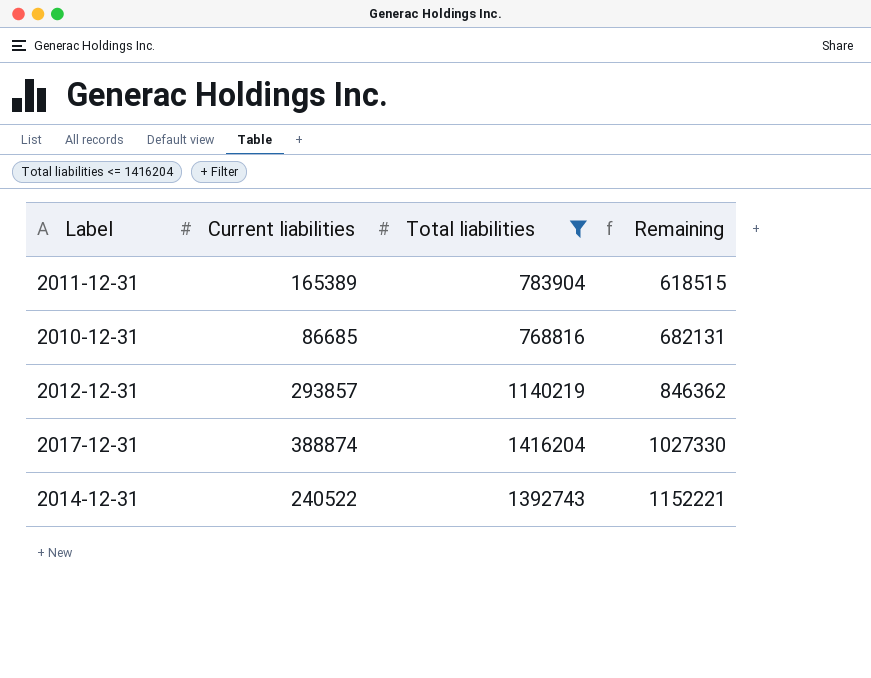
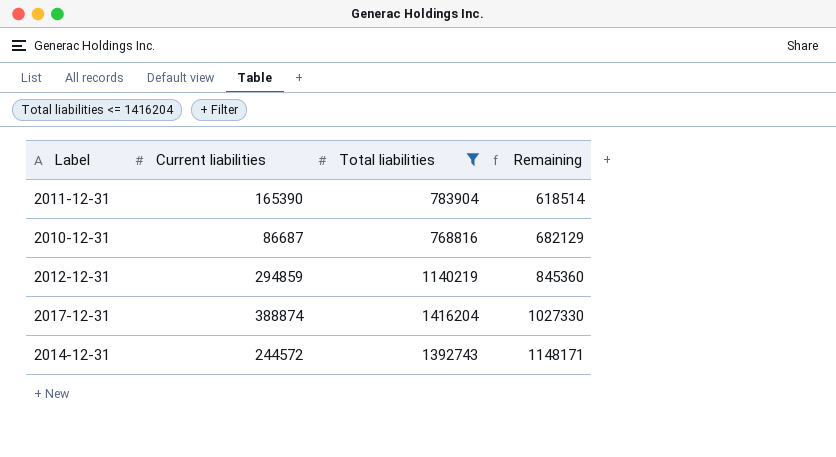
2011-12-31 | Current liabilities: 165389 -> 165390
2011-12-31 | Remaining: 618515 -> 618514
2010-12-31 | Current liabilities: 86685 -> 86687
2010-12-31 | Remaining: 682131 -> 682129
2012-12-31 | Current liabilities: 293857 -> 294859
2012-12-31 | Remaining: 846362 -> 845360
2014-12-31 | Current liabilities: 240522 -> 244572
2014-12-31 | Remaining: 1152221 -> 1148171

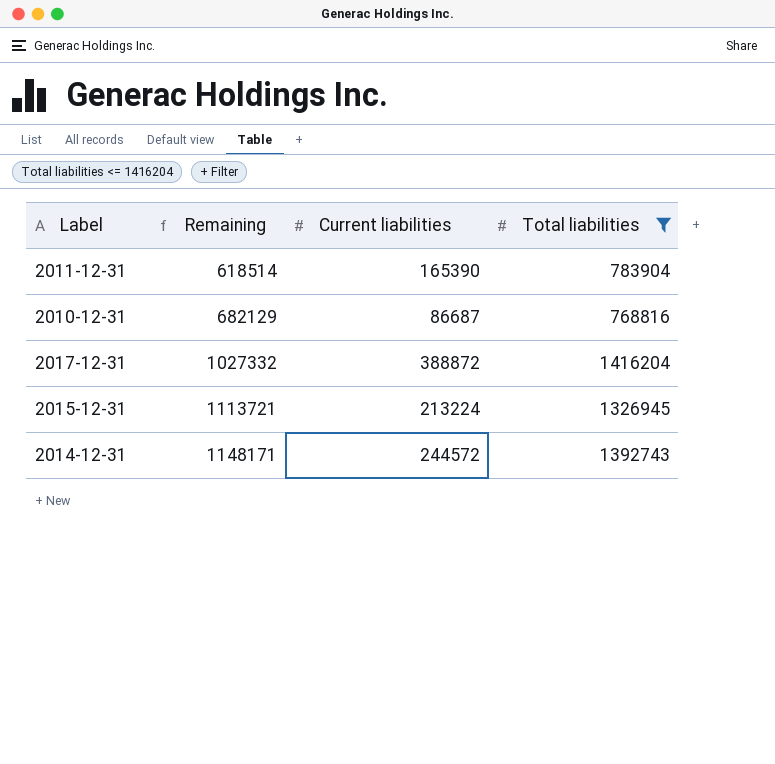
column Remaining | position: 4 -> 2
row 2012-12-31: 294859 | 1140219 | 845360 -> none
2017-12-31 | Remaining: 1027330 -> 1027332
2017-12-31 | Current liabilities: 388874 -> 388872
row 2015-12-31: none -> 1113721 | 213224 | 1326945

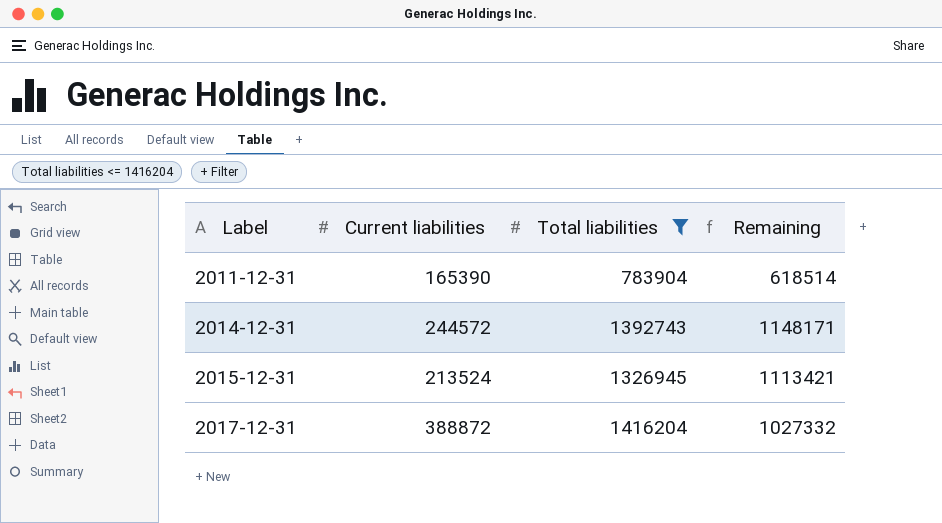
row order: Remaining ascending -> Label ascending
column Remaining | position: 2 -> 4
row 2010-12-31: 682129 | 86687 | 768816 -> none
2015-12-31 | Current liabilities: 213224 -> 213524
2015-12-31 | Remaining: 1113721 -> 1113421

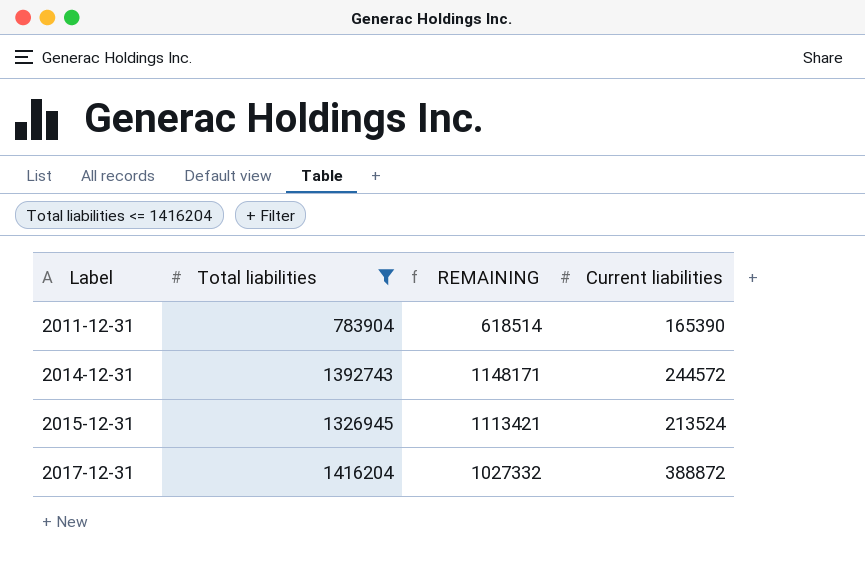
column name: Remaining -> REMAINING
column Current liabilities | position: 2 -> 4

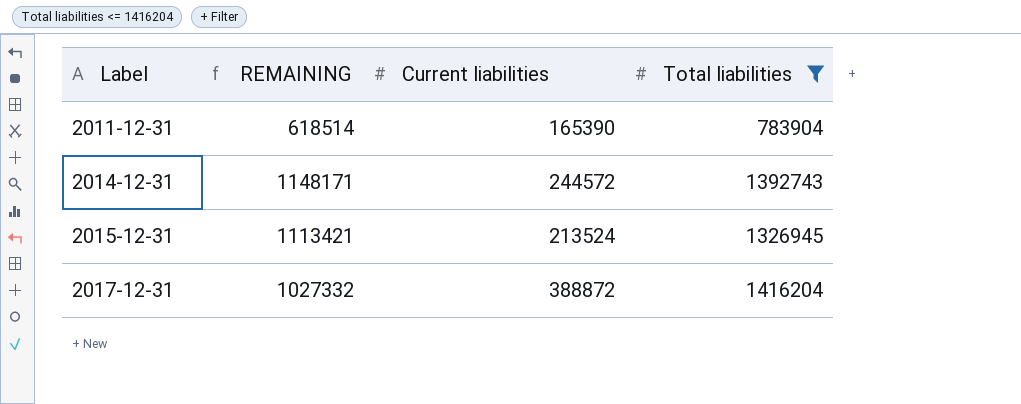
column Total liabilities | position: 2 -> 4

